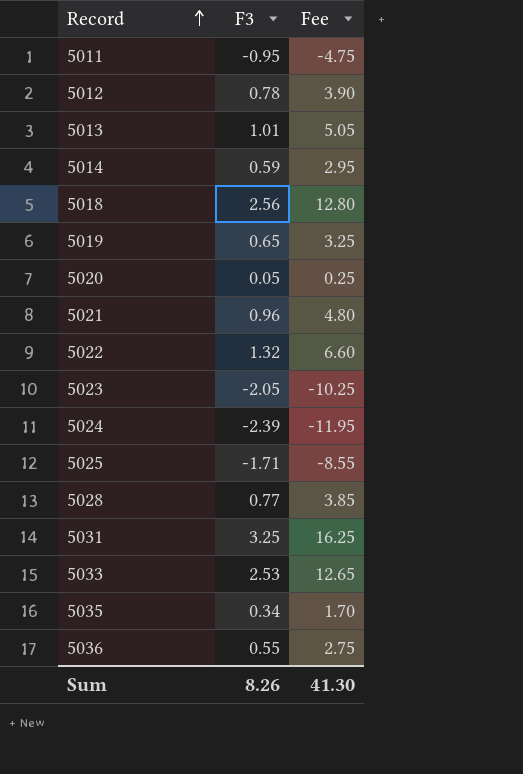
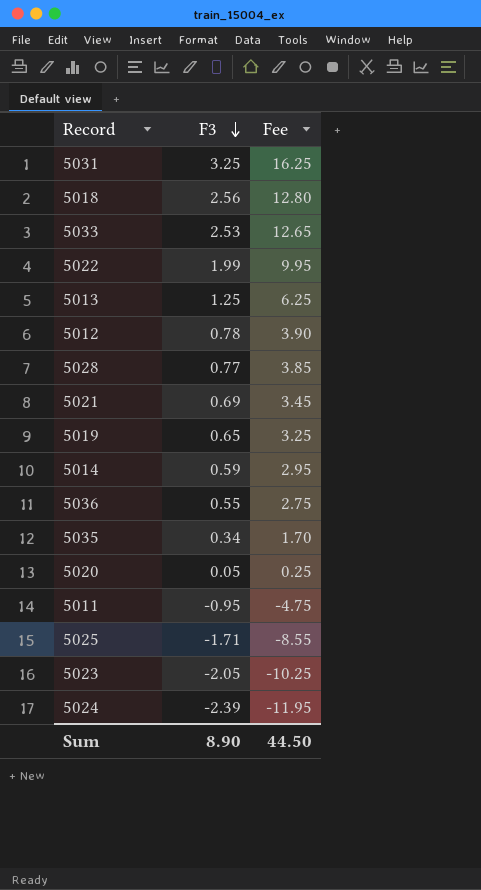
row order: Record ascending -> F3 descending
5022 | F3: 1.32 -> 1.99
5022 | Fee: 6.60 -> 9.95
5013 | F3: 1.01 -> 1.25
5013 | Fee: 5.05 -> 6.25
5021 | F3: 0.96 -> 0.69
5021 | Fee: 4.80 -> 3.45
Sum | F3: 8.26 -> 8.90
Sum | Fee: 41.30 -> 44.50

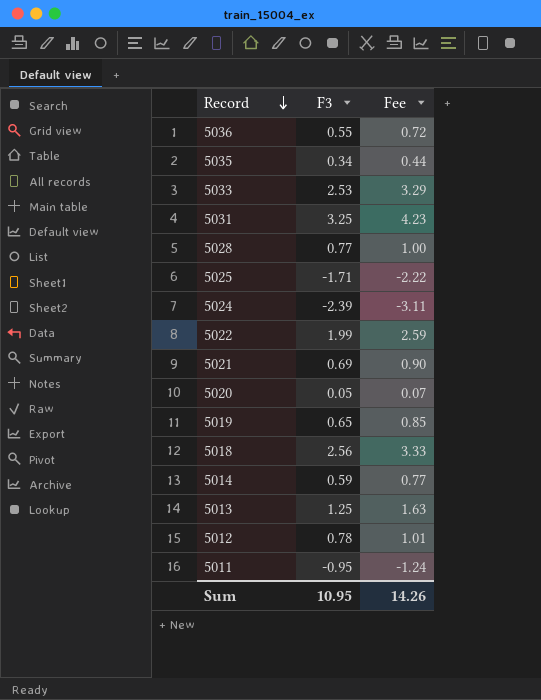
row order: F3 descending -> Record descending
column Fee | formula: [F3] * 5 -> [F3] * 1.3
row 5023: -2.05 | -10.25 -> none
Sum | F3: 8.90 -> 10.95
Sum | Fee: 44.50 -> 14.26

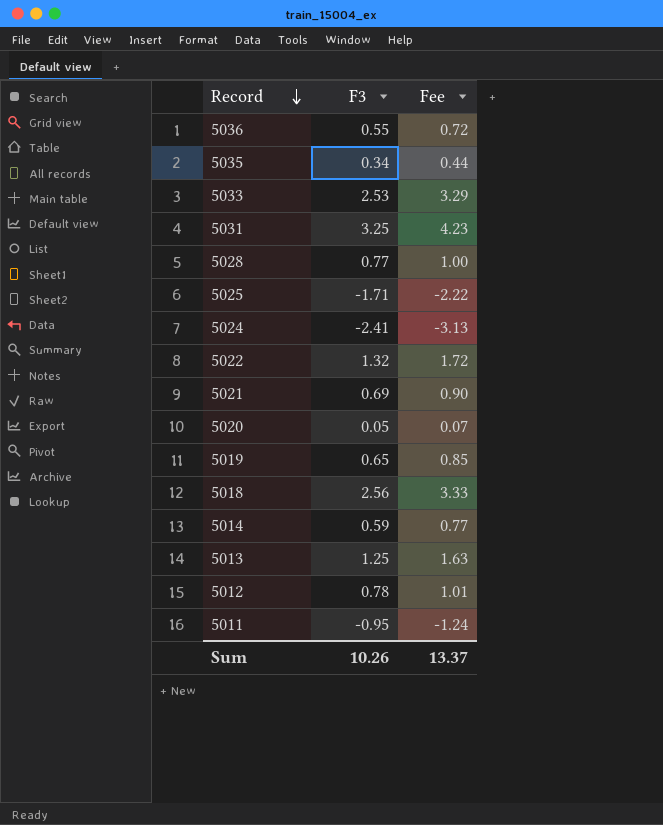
5024 | F3: -2.39 -> -2.41
5024 | Fee: -3.11 -> -3.13
5022 | F3: 1.99 -> 1.32
5022 | Fee: 2.59 -> 1.72
Sum | F3: 10.95 -> 10.26
Sum | Fee: 14.26 -> 13.37

